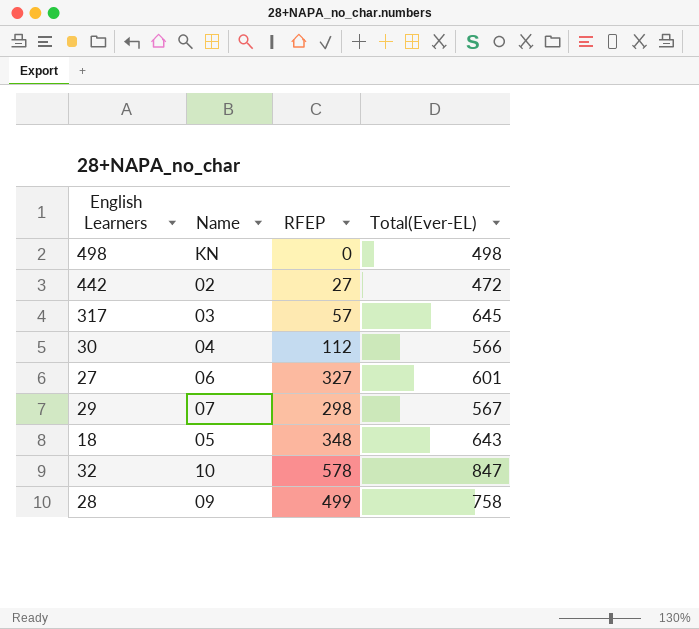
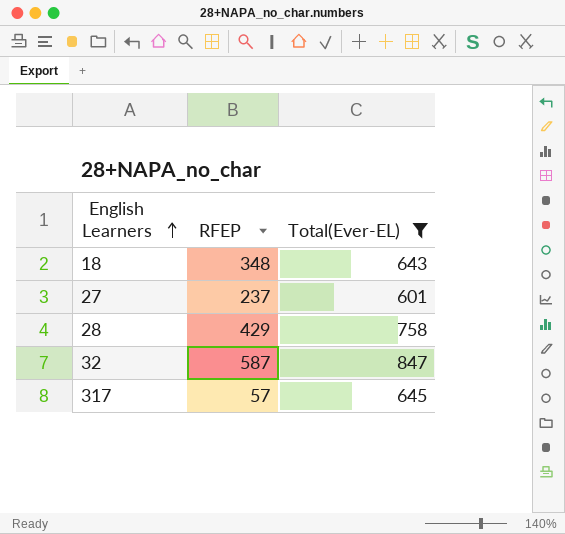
filter: none -> Total(Ever-EL) >= 601
row order: none -> English Learners ascending
column Name | position: 2 -> none
27 | RFEP: 327 -> 237
28 | RFEP: 499 -> 429
32 | RFEP: 578 -> 587

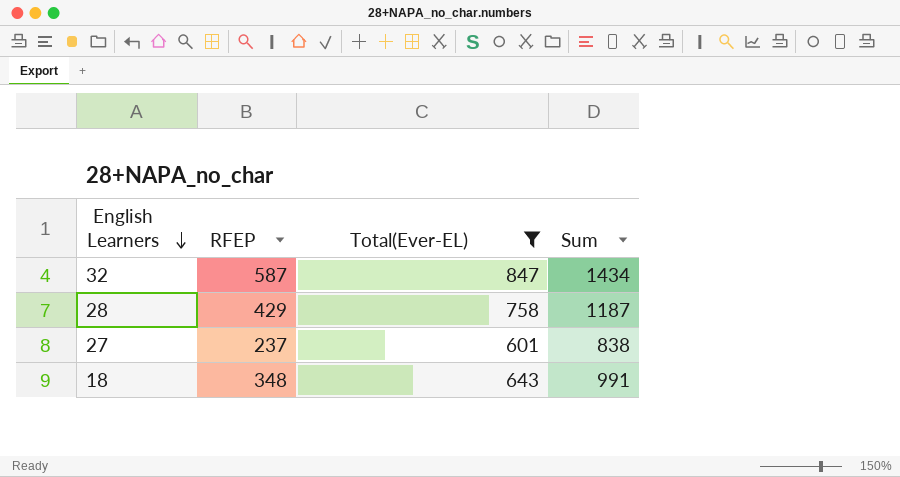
row order: English Learners ascending -> English Learners descending
column Sum | formula: none -> [RFEP] + [Total(Ever-EL)]
row 317: 57 | 645 -> none

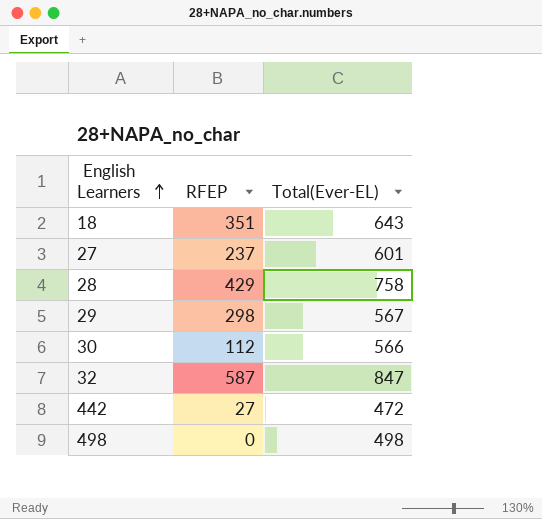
filter: Total(Ever-EL) >= 601 -> none
row order: English Learners descending -> English Learners ascending
column Sum | formula: [RFEP] + [Total(Ever-EL)] -> none
18 | RFEP: 348 -> 351

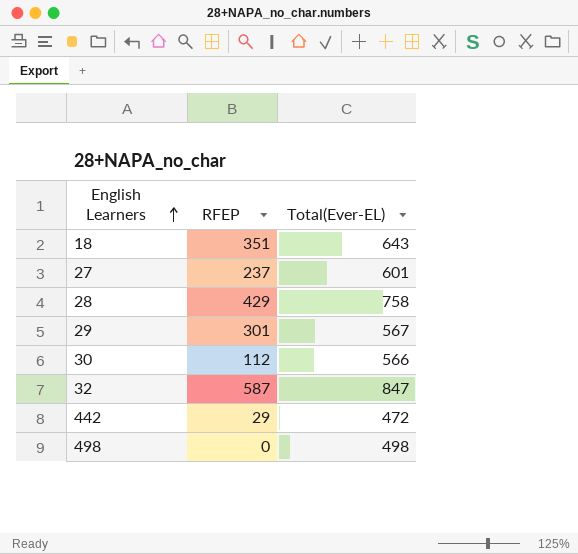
29 | RFEP: 298 -> 301
442 | RFEP: 27 -> 29

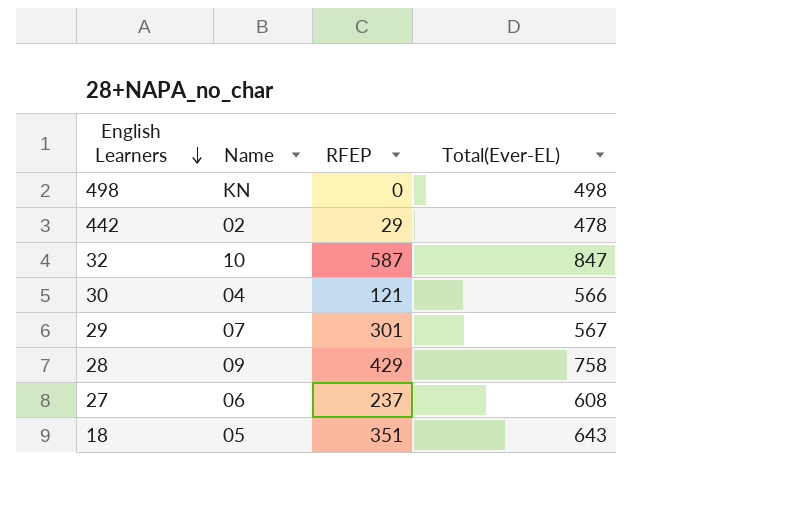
row order: English Learners ascending -> English Learners descending
column Name | position: none -> 2
442 | Total(Ever-EL): 472 -> 478
30 | RFEP: 112 -> 121
27 | Total(Ever-EL): 601 -> 608

